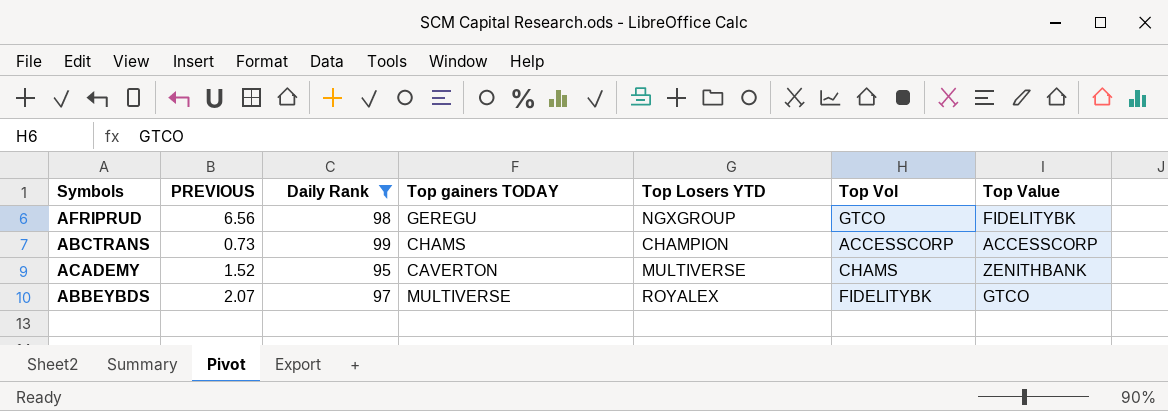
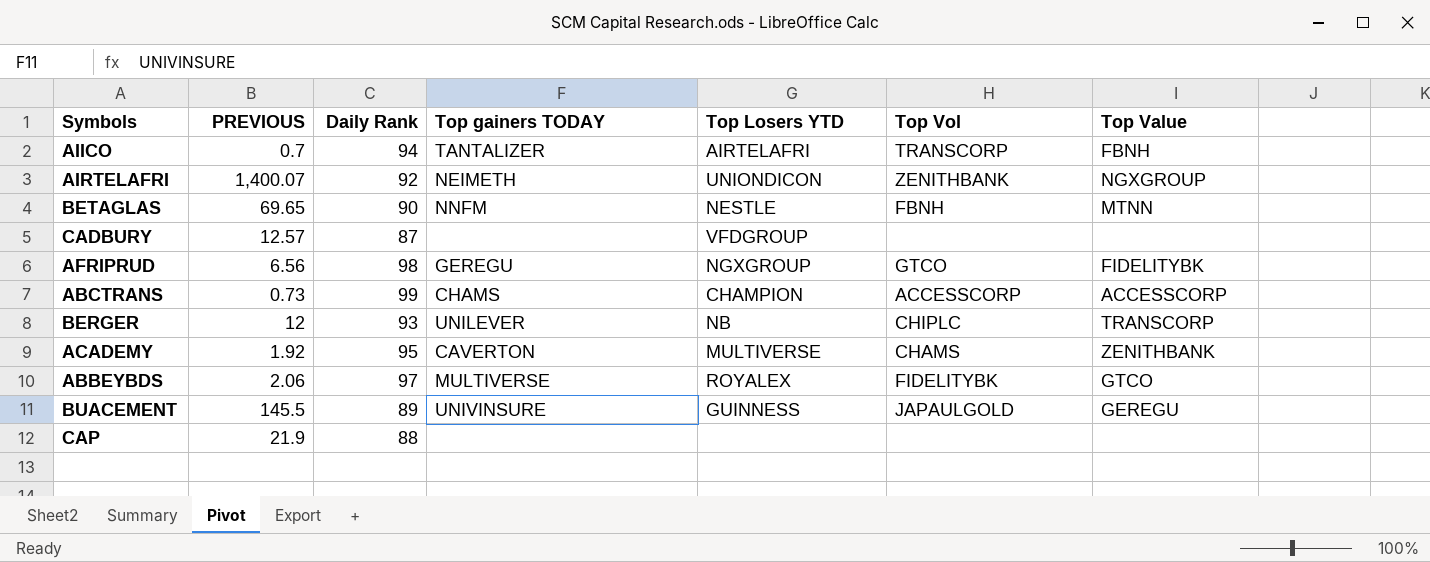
filter: Daily Rank >= 95 -> none
ACADEMY | PREVIOUS: 1.52 -> 1.92
ABBEYBDS | PREVIOUS: 2.07 -> 2.06

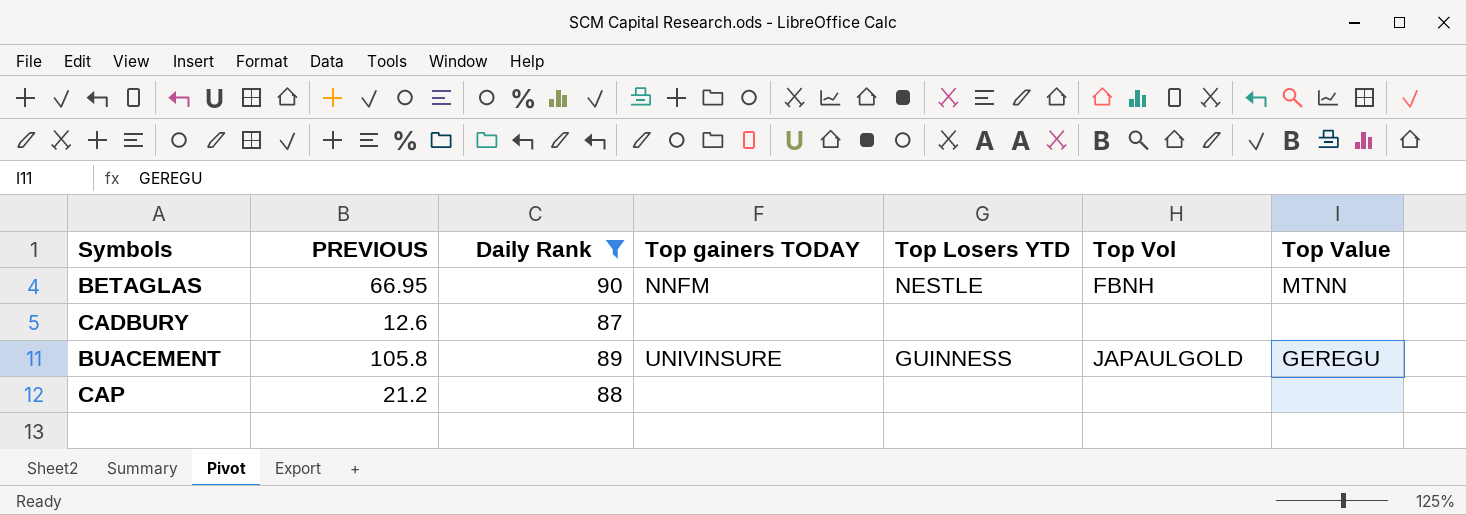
filter: none -> Daily Rank <= 90
BETAGLAS | PREVIOUS: 69.65 -> 66.95
CADBURY | PREVIOUS: 12.57 -> 12.6
CADBURY | Top Losers YTD: VFDGROUP -> none
BUACEMENT | PREVIOUS: 145.5 -> 105.8
CAP | PREVIOUS: 21.9 -> 21.2

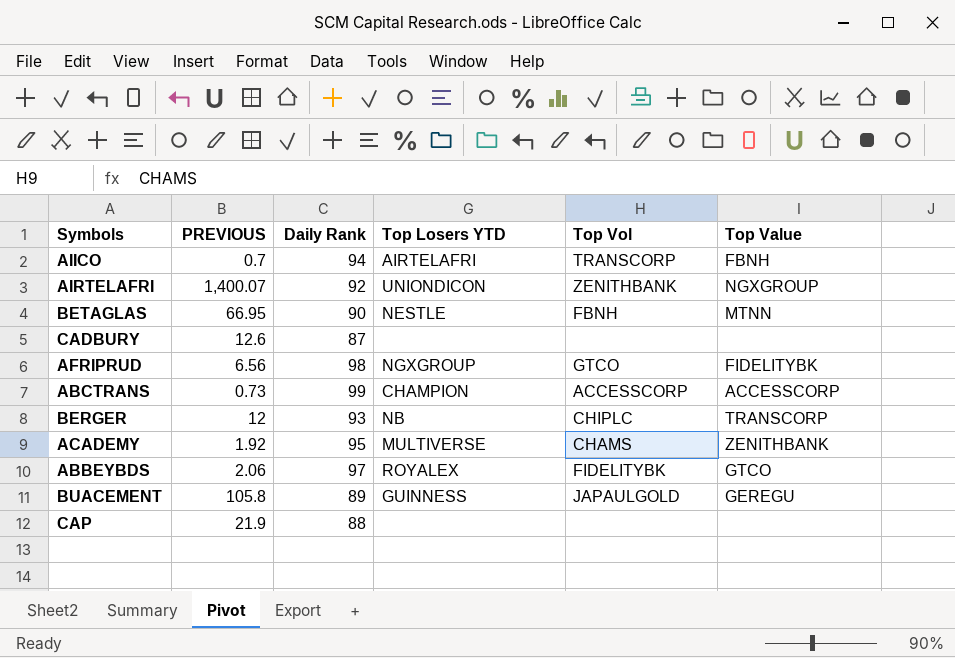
filter: Daily Rank <= 90 -> none
column Top gainers TODAY | position: 4 -> none
CAP | PREVIOUS: 21.2 -> 21.9

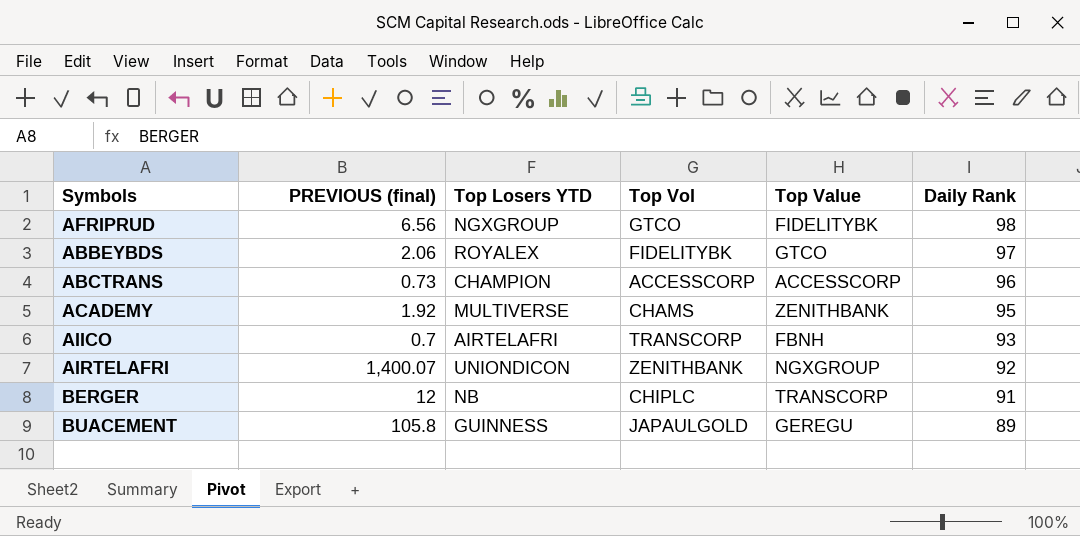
row order: none -> Daily Rank descending
column name: PREVIOUS -> PREVIOUS (final)
column Daily Rank | position: 3 -> 6
row BETAGLAS: 66.95 | 90 | NESTLE | FBNH | MTNN -> none
row CADBURY: 12.6 | 87 | none | none | none -> none
row CAP: 21.9 | 88 | none | none | none -> none
ABCTRANS | Daily Rank: 99 -> 96
AIICO | Daily Rank: 94 -> 93
BERGER | Daily Rank: 93 -> 91

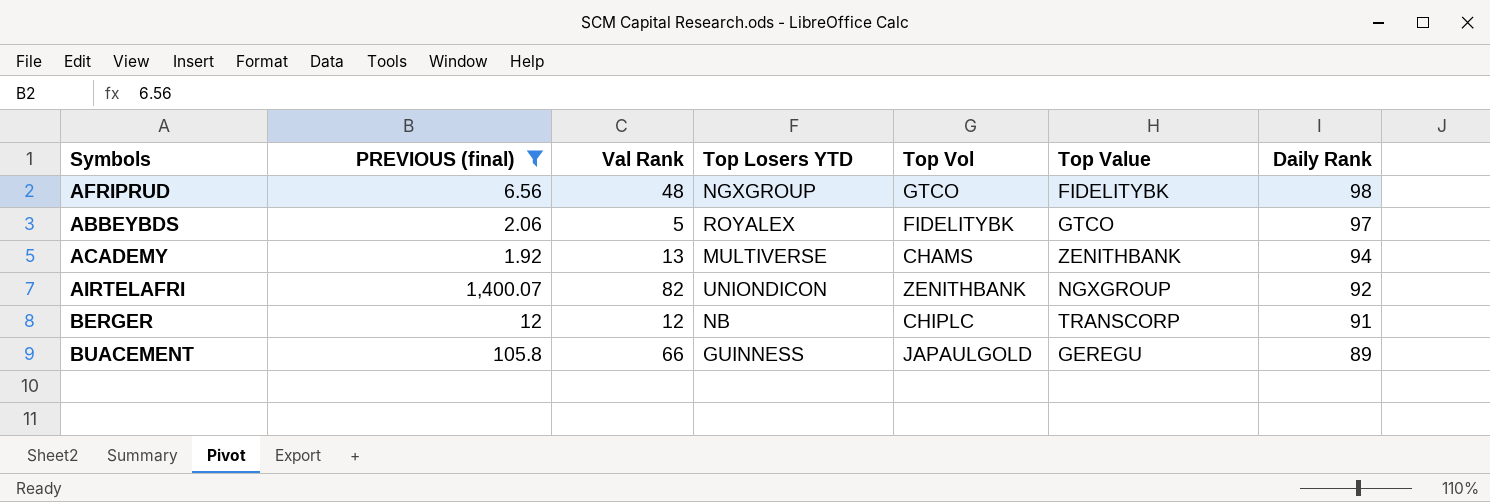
filter: none -> PREVIOUS (final) >= 1.92
column Val Rank | position: none -> 3
ACADEMY | Daily Rank: 95 -> 94

